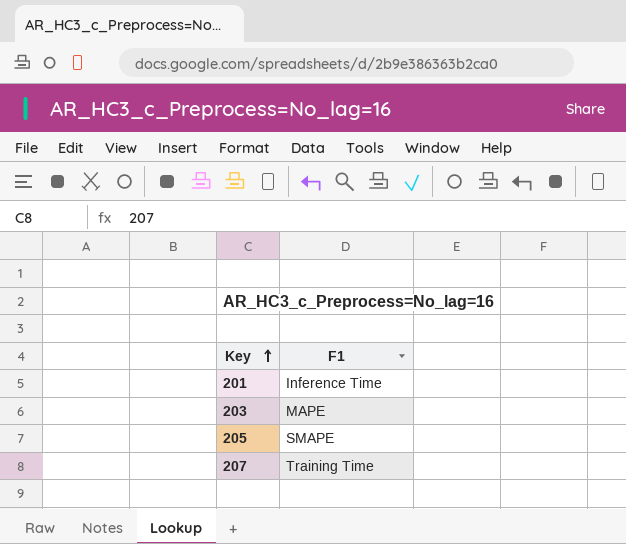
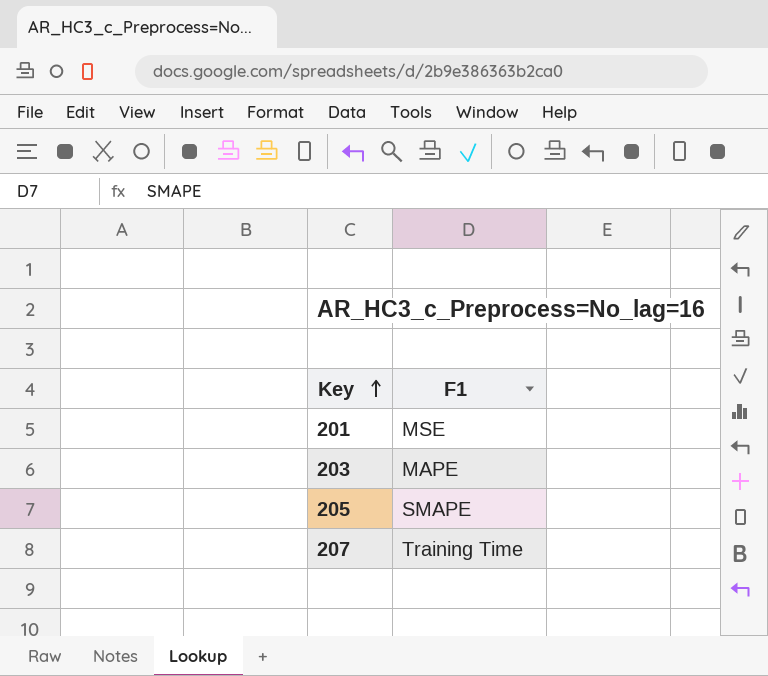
201 | F1: Inference Time -> MSE

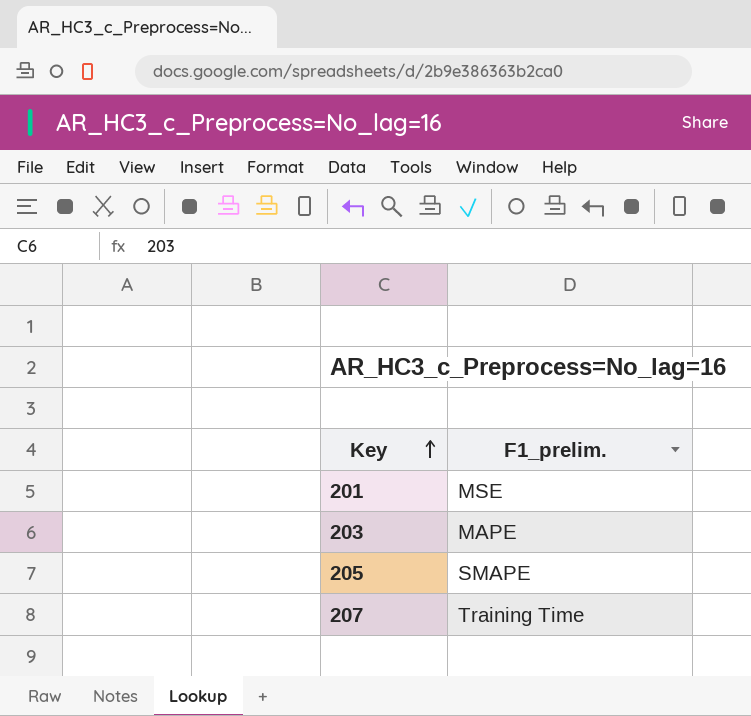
column name: F1 -> F1_prelim.

